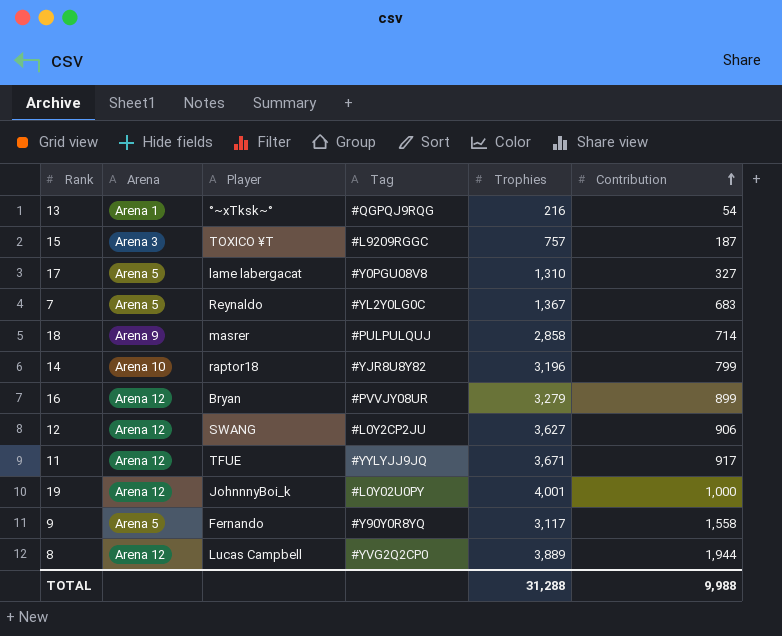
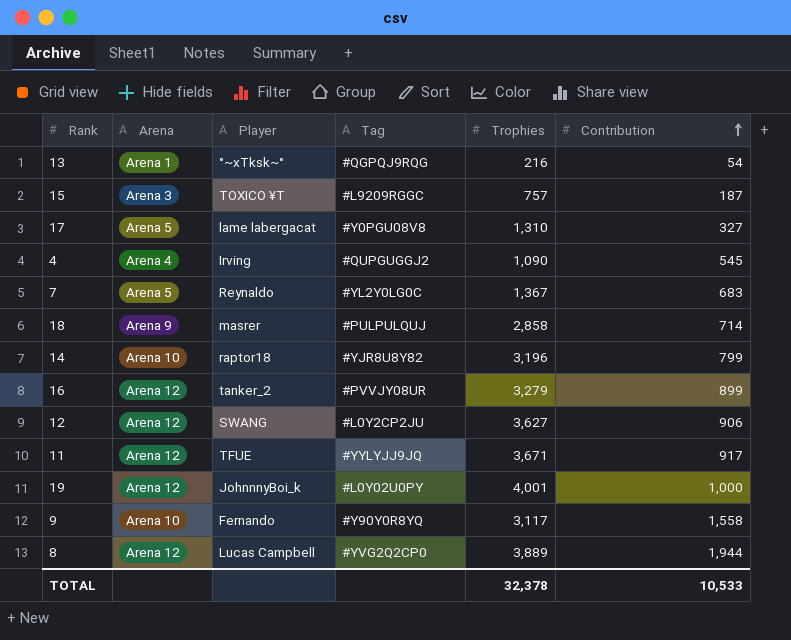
row 4: none -> Arena 4 | Irving | #QUPGUGGJ2 | 1,090 | 545
16 | Player: Bryan -> tanker_2
9 | Arena: Arena 5 -> Arena 10
TOTAL | Trophies: 31,288 -> 32,378
TOTAL | Contribution: 9,988 -> 10,533

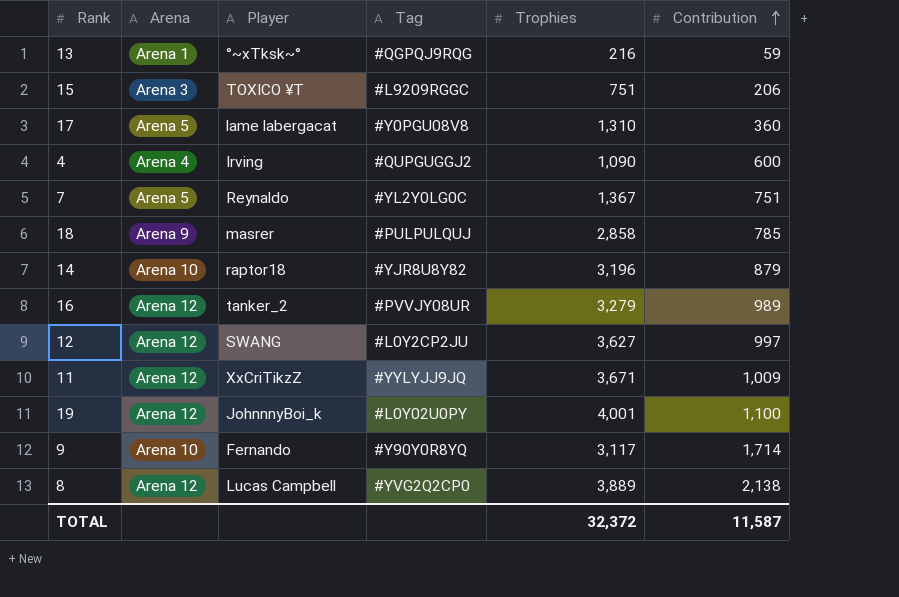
13 | Contribution: 54 -> 59
15 | Trophies: 757 -> 751
15 | Contribution: 187 -> 206
17 | Contribution: 327 -> 360
4 | Contribution: 545 -> 600
7 | Contribution: 683 -> 751
18 | Contribution: 714 -> 785
14 | Contribution: 799 -> 879
16 | Contribution: 899 -> 989
12 | Contribution: 906 -> 997
11 | Player: TFUE -> XxCriTikzZ
11 | Contribution: 917 -> 1,009
19 | Contribution: 1,000 -> 1,100
9 | Contribution: 1,558 -> 1,714
8 | Contribution: 1,944 -> 2,138
TOTAL | Trophies: 32,378 -> 32,372
TOTAL | Contribution: 10,533 -> 11,587

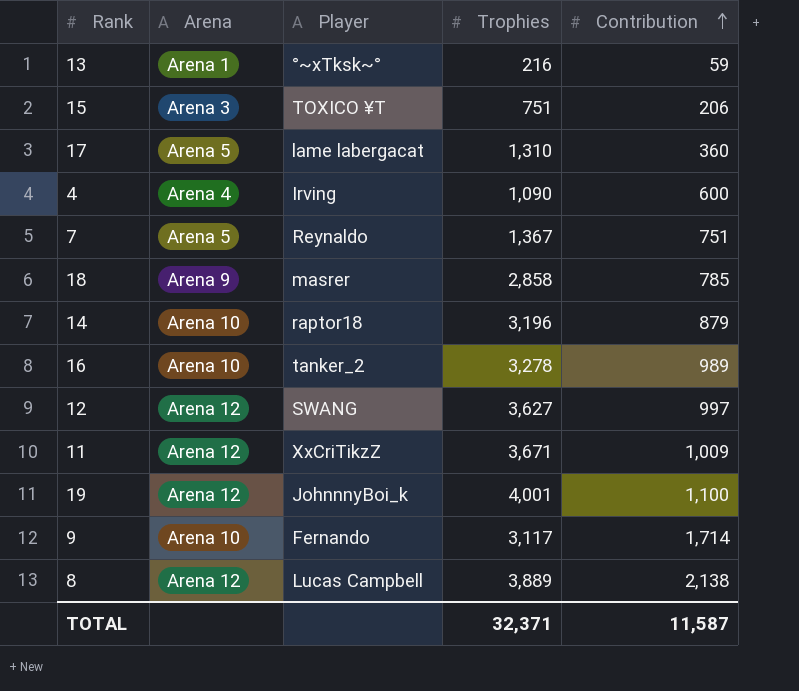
column Tag | position: 4 -> none
16 | Arena: Arena 12 -> Arena 10
16 | Trophies: 3,279 -> 3,278
TOTAL | Trophies: 32,372 -> 32,371

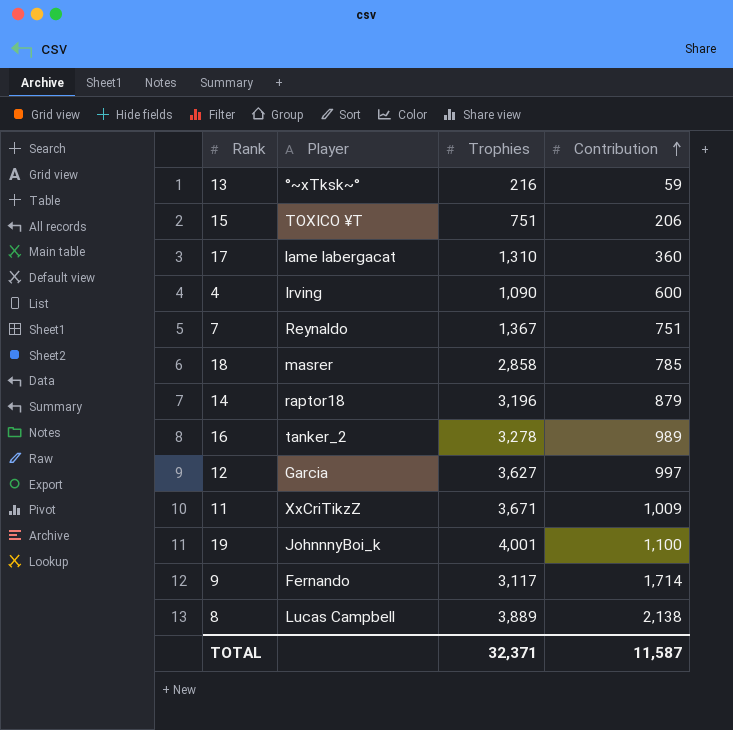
column Arena | position: 2 -> none
12 | Player: SWANG -> Garcia

